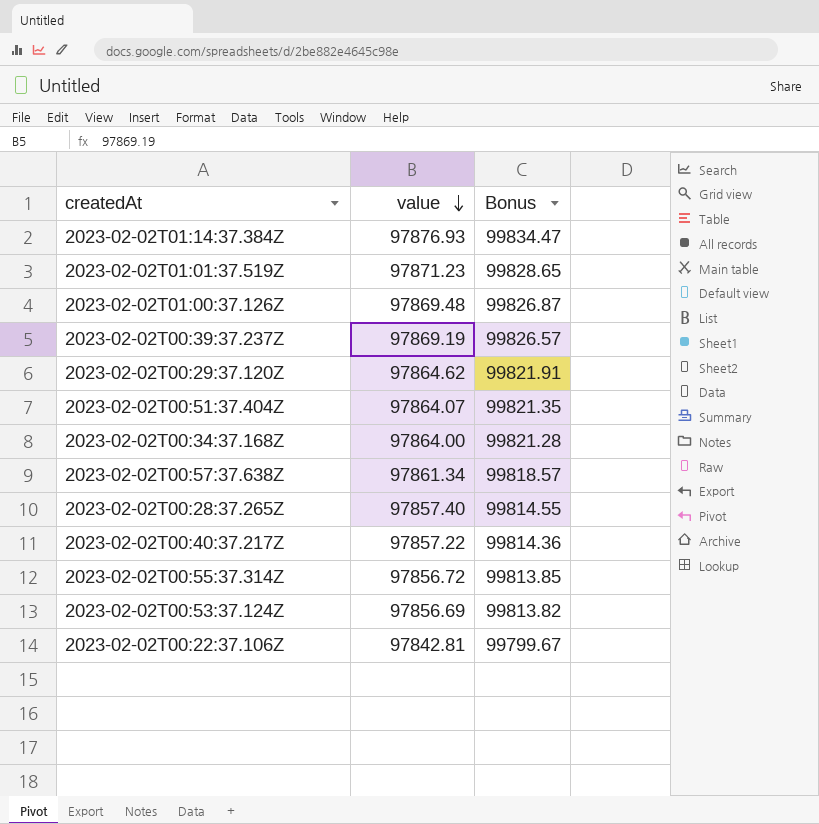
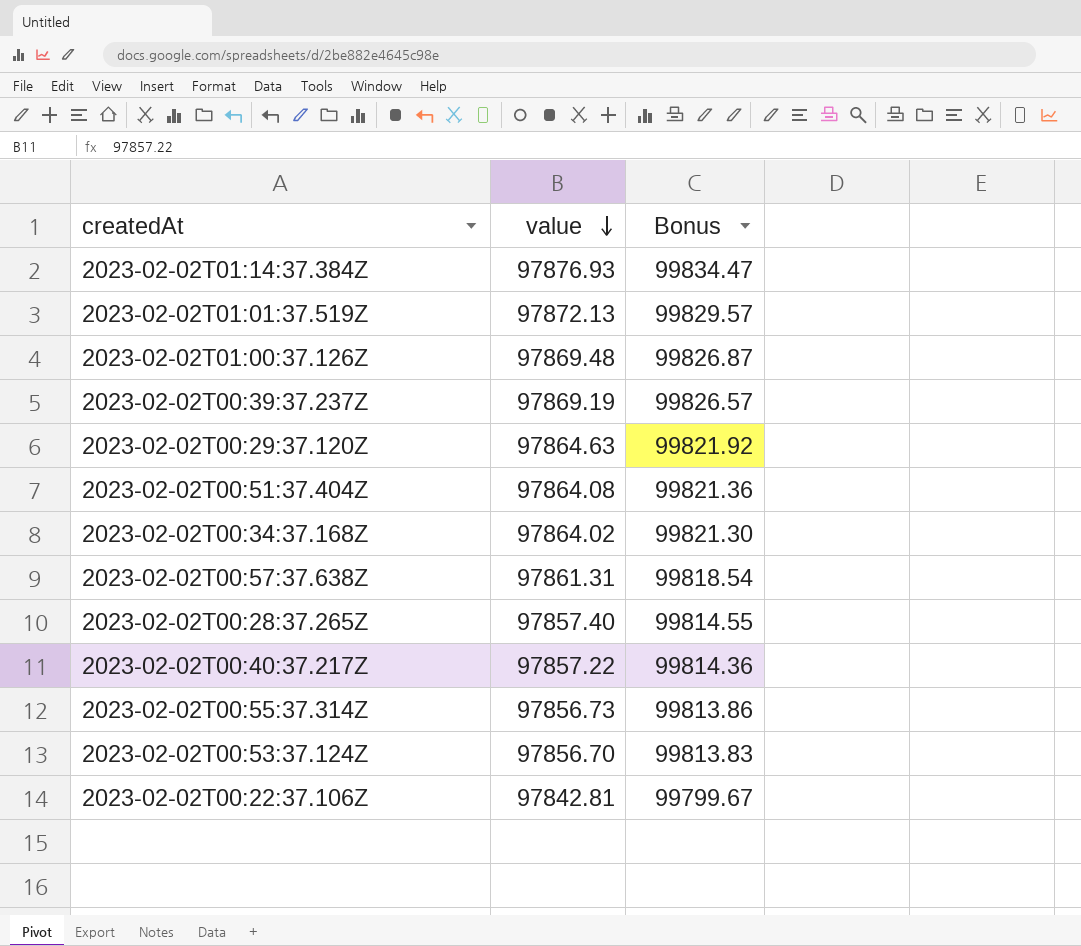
2023-02-02T01:01:37.519Z | value: 97871.23 -> 97872.13
2023-02-02T01:01:37.519Z | Bonus: 99828.65 -> 99829.57
2023-02-02T00:29:37.120Z | value: 97864.62 -> 97864.63
2023-02-02T00:29:37.120Z | Bonus: 99821.91 -> 99821.92
2023-02-02T00:51:37.404Z | value: 97864.07 -> 97864.08
2023-02-02T00:51:37.404Z | Bonus: 99821.35 -> 99821.36
2023-02-02T00:34:37.168Z | value: 97864.00 -> 97864.02
2023-02-02T00:34:37.168Z | Bonus: 99821.28 -> 99821.30
2023-02-02T00:57:37.638Z | value: 97861.34 -> 97861.31
2023-02-02T00:57:37.638Z | Bonus: 99818.57 -> 99818.54
2023-02-02T00:55:37.314Z | value: 97856.72 -> 97856.73
2023-02-02T00:55:37.314Z | Bonus: 99813.85 -> 99813.86
2023-02-02T00:53:37.124Z | value: 97856.69 -> 97856.70
2023-02-02T00:53:37.124Z | Bonus: 99813.82 -> 99813.83

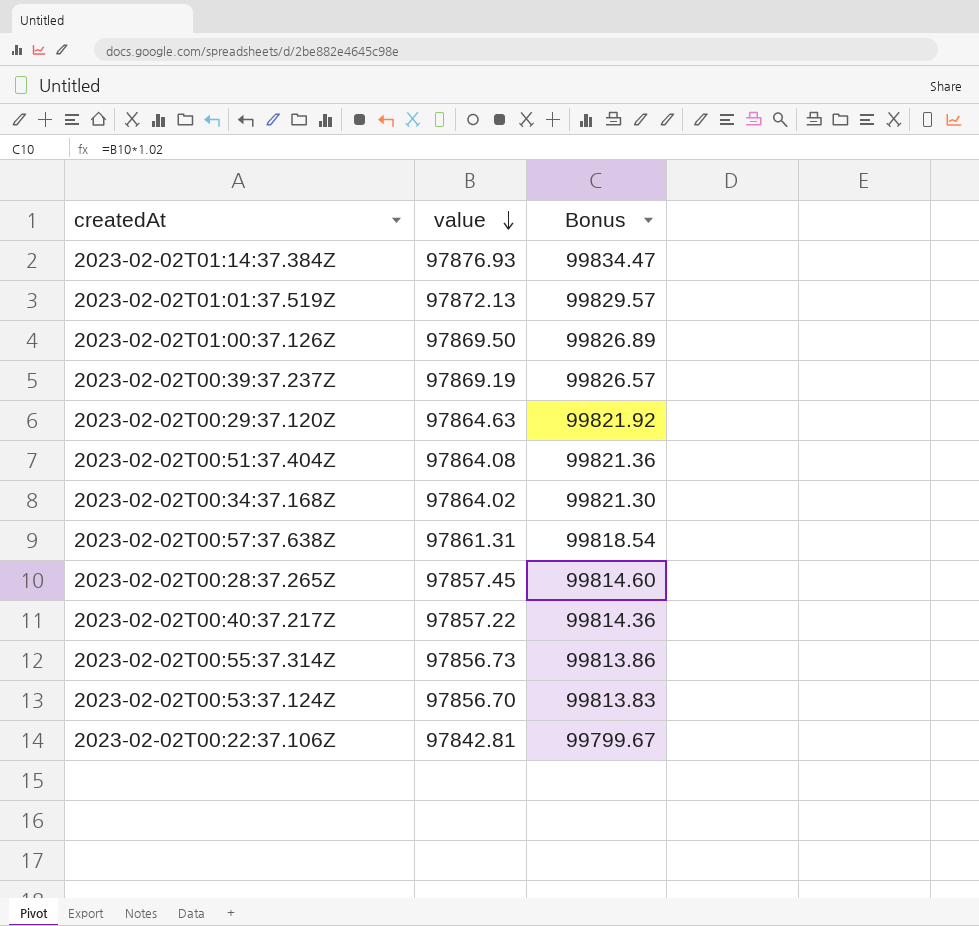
2023-02-02T01:00:37.126Z | value: 97869.48 -> 97869.50
2023-02-02T01:00:37.126Z | Bonus: 99826.87 -> 99826.89
2023-02-02T00:28:37.265Z | value: 97857.40 -> 97857.45
2023-02-02T00:28:37.265Z | Bonus: 99814.55 -> 99814.60

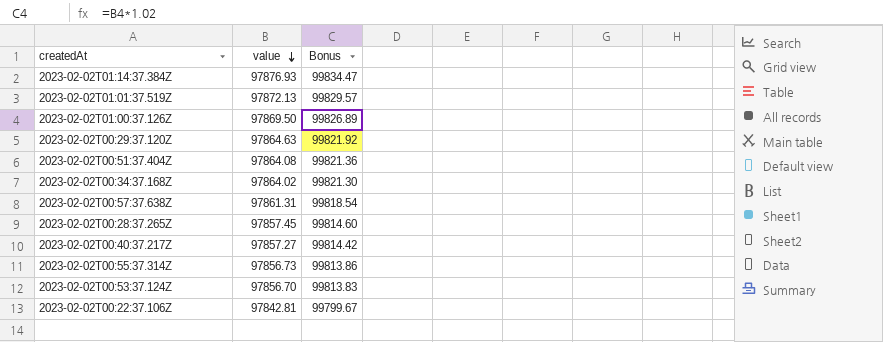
row 2023-02-02T00:39:37.237Z: 97869.19 | 99826.57 -> none
2023-02-02T00:40:37.217Z | value: 97857.22 -> 97857.27
2023-02-02T00:40:37.217Z | Bonus: 99814.36 -> 99814.42

